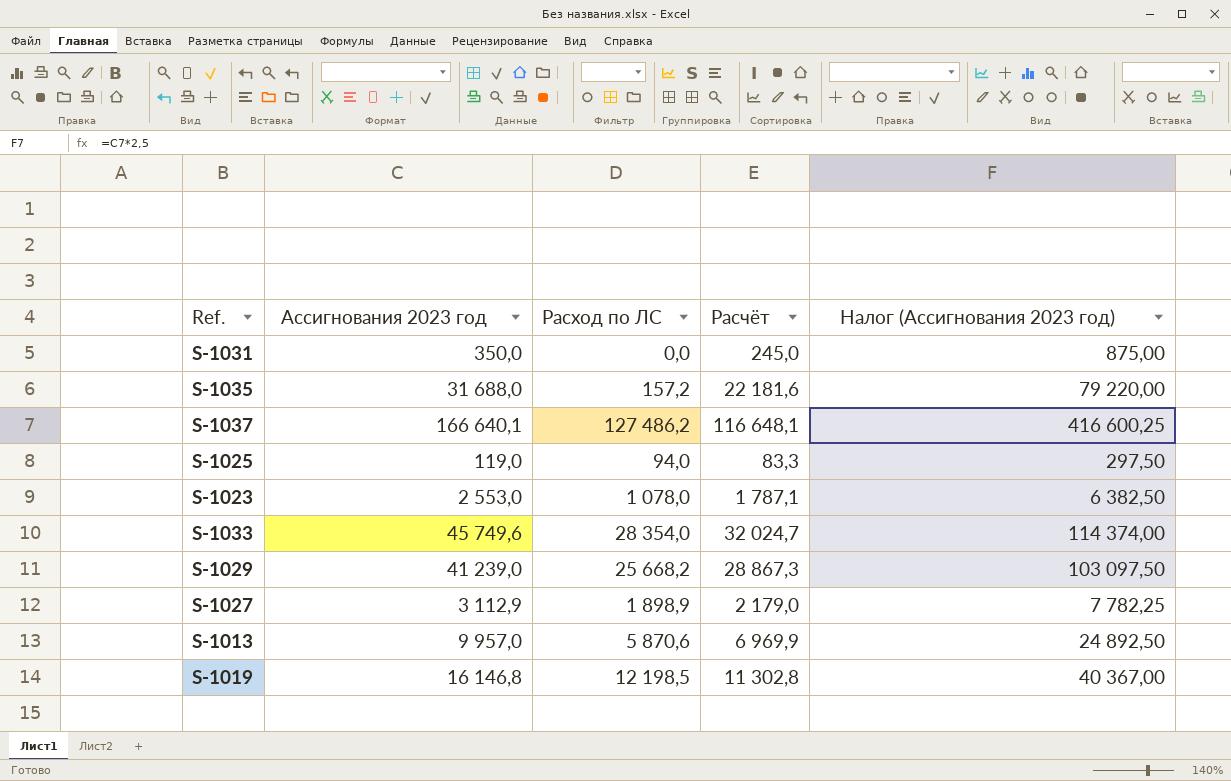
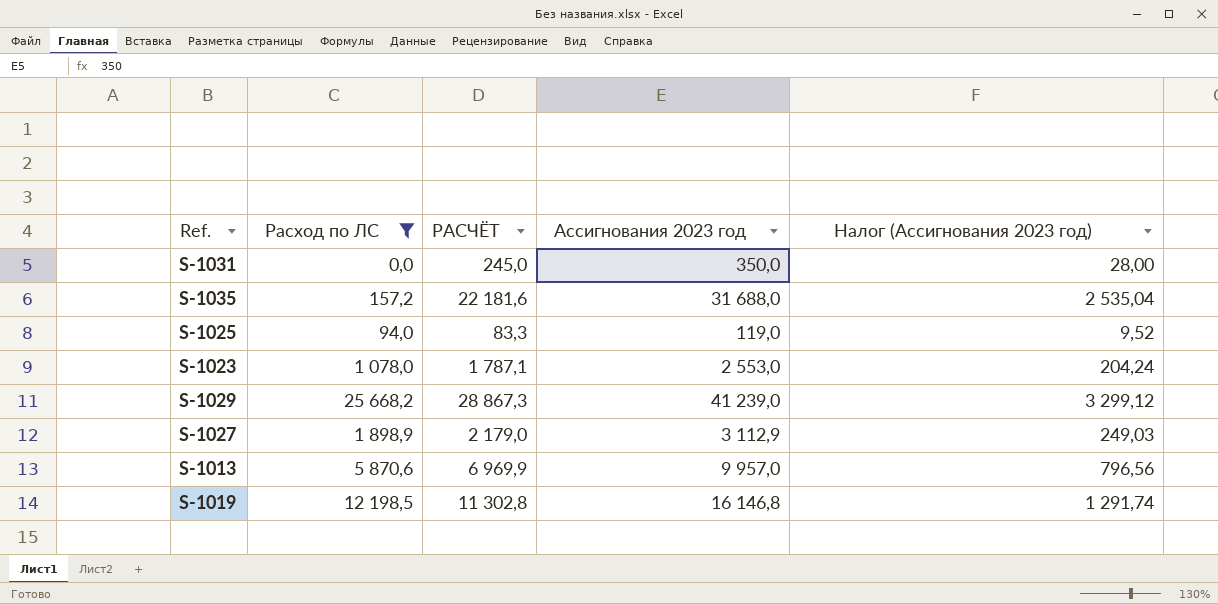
filter: none -> Расход по ЛС <= 25 668,2
column name: Расчёт -> РАСЧЁТ
column Ассигнования 2023 год | position: 2 -> 4
column Налог (Ассигнования 2023 год) | formula: [Ассигнования 2023 год] * 2,5 -> [Ассигнования 2023 год] * 0,08

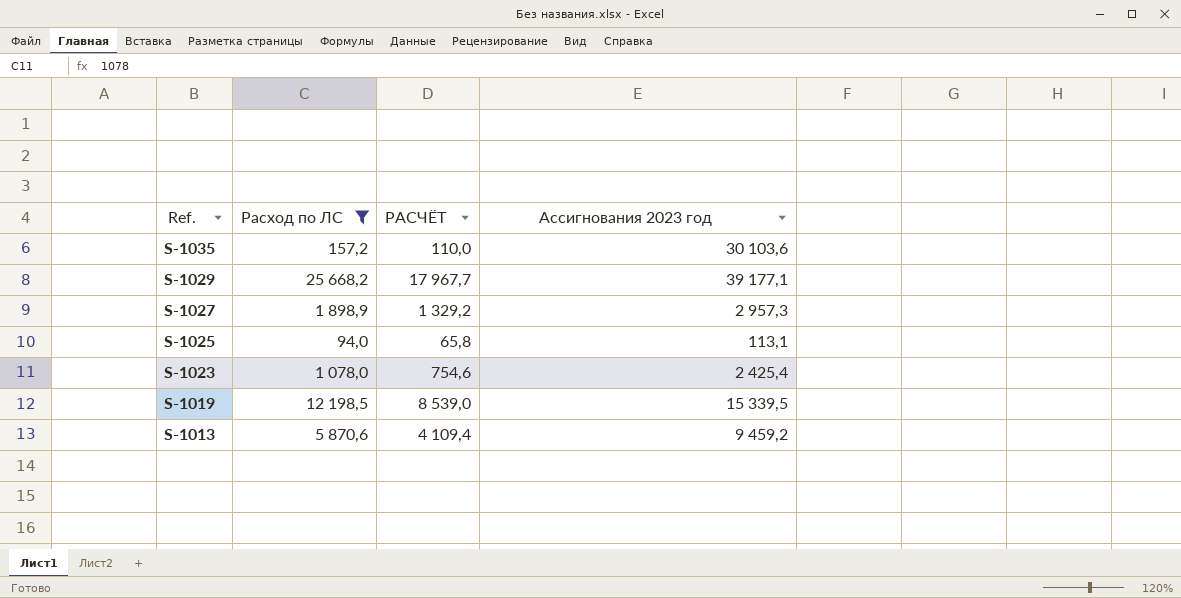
row order: none -> Ref. descending
column Налог (Ассигнования 2023 год) | formula: [Ассигнования 2023 год] * 0,08 -> none
column РАСЧЁТ | formula: [Ассигнования 2023 год] * 0,7 -> [Расход по ЛС] * 0,7
row S-1031: 0,0 | 245,0 | 350,0 | 28,00 -> none
S-1035 | Ассигнования 2023 год: 31 688,0 -> 30 103,6
S-1029 | Ассигнования 2023 год: 41 239,0 -> 39 177,1
S-1027 | Ассигнования 2023 год: 3 112,9 -> 2 957,3
S-1025 | Ассигнования 2023 год: 119,0 -> 113,1
S-1023 | Ассигнования 2023 год: 2 553,0 -> 2 425,4
S-1019 | Ассигнования 2023 год: 16 146,8 -> 15 339,5
S-1013 | Ассигнования 2023 год: 9 957,0 -> 9 459,2

